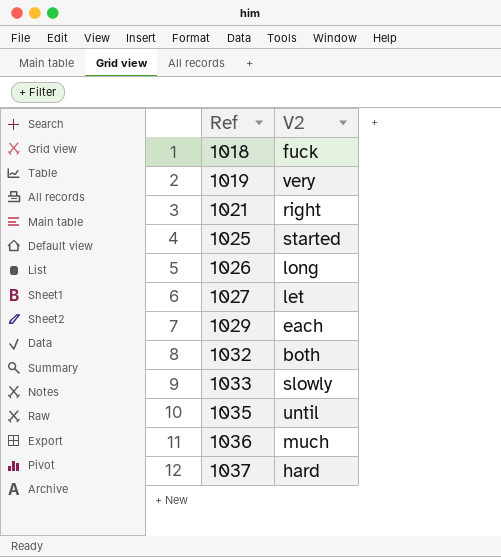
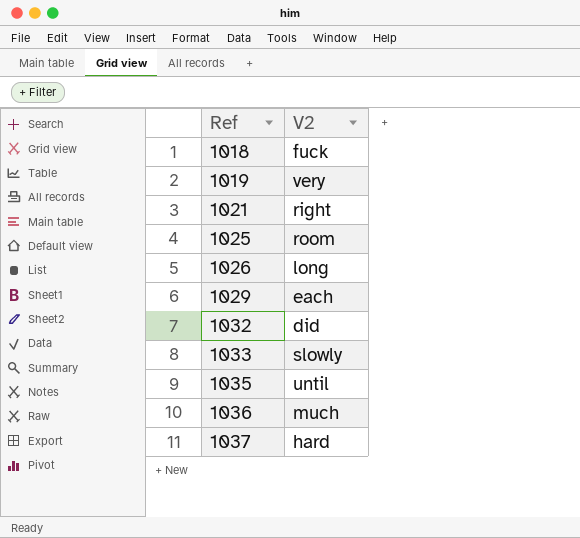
row 1027: let -> none
1025 | V2: started -> room
1032 | V2: both -> did

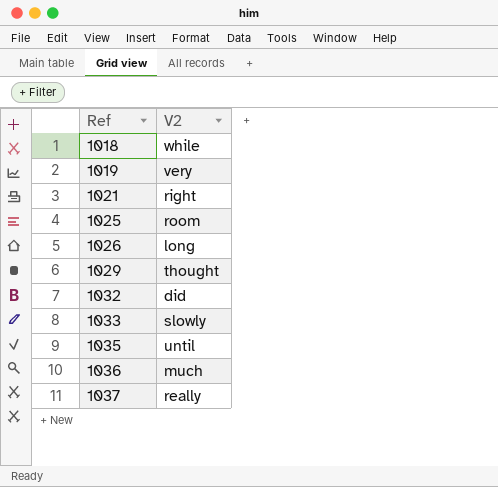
1018 | V2: fuck -> while
1029 | V2: each -> thought
1037 | V2: hard -> really

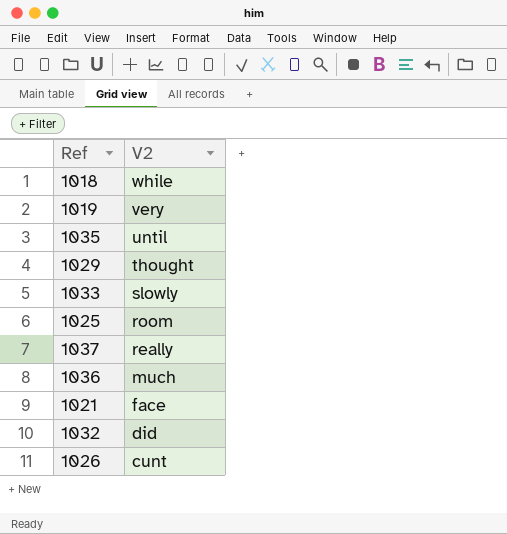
row order: Ref ascending -> V2 descending
1021 | V2: right -> face
1026 | V2: long -> cunt

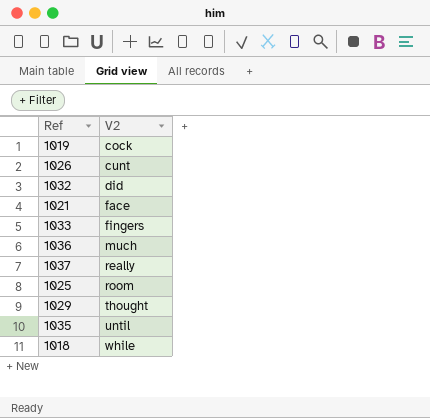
row order: V2 descending -> V2 ascending
1019 | V2: very -> cock
1033 | V2: slowly -> fingers

